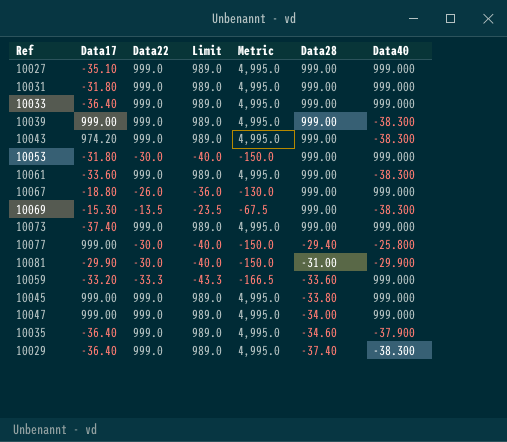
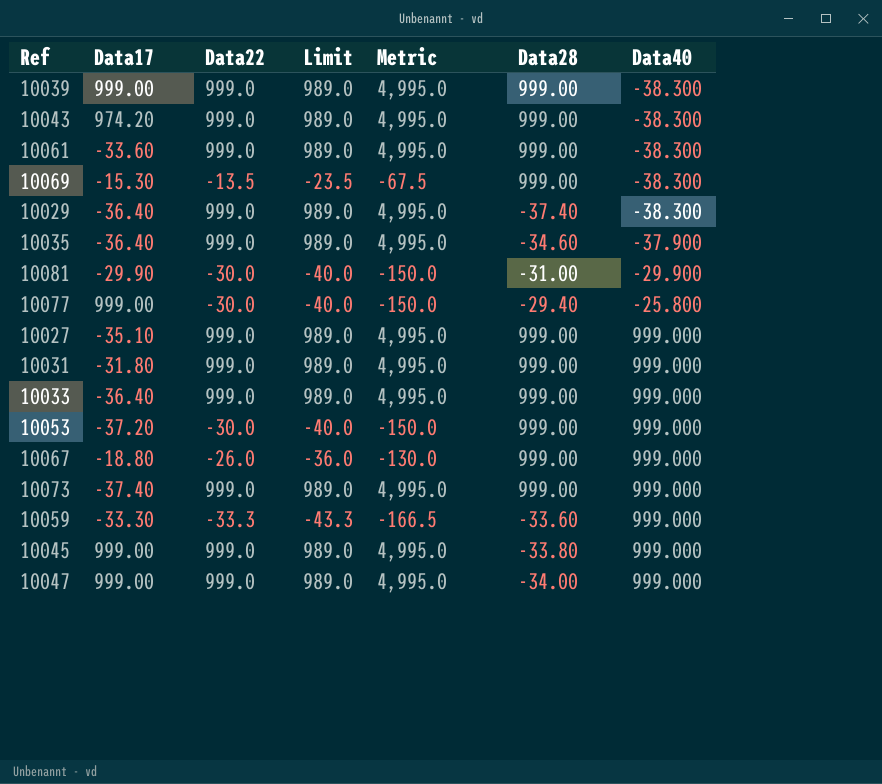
row order: Data28 descending -> Data40 ascending
10053 | Data17: -31.80 -> -37.20
10059 | Data17: -33.20 -> -33.30

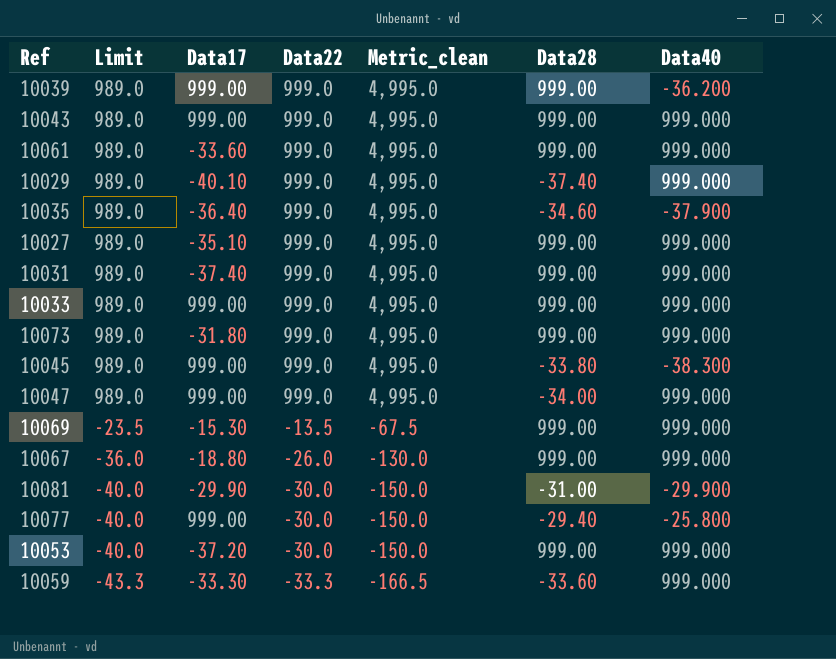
row order: Data40 ascending -> Limit descending
column Limit | position: 4 -> 2
column name: Metric -> Metric_clean
10039 | Data40: -38.300 -> -36.200
10043 | Data17: 974.20 -> 999.00
10043 | Data40: -38.300 -> 999.000
10061 | Data40: -38.300 -> 999.000
10029 | Data17: -36.40 -> -40.10
10029 | Data40: -38.300 -> 999.000
10031 | Data17: -31.80 -> -37.40
10033 | Data17: -36.40 -> 999.00
10073 | Data17: -37.40 -> -31.80
10045 | Data40: 999.000 -> -38.300
10069 | Data40: -38.300 -> 999.000

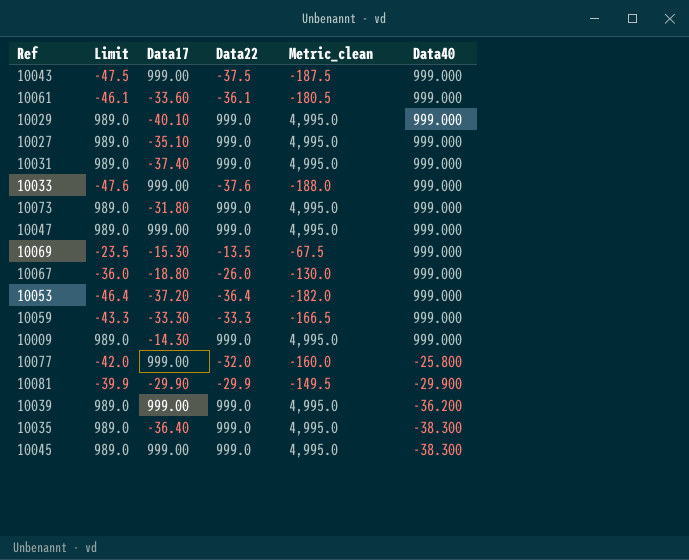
row order: Limit descending -> Data40 descending
column Data28 | position: 6 -> none
10043 | Limit: 989.0 -> -47.5
10043 | Data22: 999.0 -> -37.5
10043 | Metric_clean: 4,995.0 -> -187.5
10061 | Limit: 989.0 -> -46.1
10061 | Data22: 999.0 -> -36.1
10061 | Metric_clean: 4,995.0 -> -180.5
10033 | Limit: 989.0 -> -47.6
10033 | Data22: 999.0 -> -37.6
10033 | Metric_clean: 4,995.0 -> -188.0
10053 | Limit: -40.0 -> -46.4
10053 | Data22: -30.0 -> -36.4
10053 | Metric_clean: -150.0 -> -182.0
row 10009: none -> 989.0 | -14.30 | 999.0 | 4,995.0 | 999.000
10077 | Limit: -40.0 -> -42.0
10077 | Data22: -30.0 -> -32.0
10077 | Metric_clean: -150.0 -> -160.0
10081 | Limit: -40.0 -> -39.9
10081 | Data22: -30.0 -> -29.9
10081 | Metric_clean: -150.0 -> -149.5
10035 | Data40: -37.900 -> -38.300

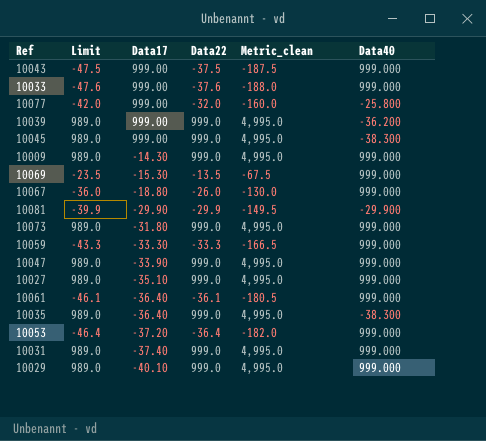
row order: Data40 descending -> Data17 descending
10047 | Data17: 999.00 -> -33.90
10061 | Data17: -33.60 -> -36.40

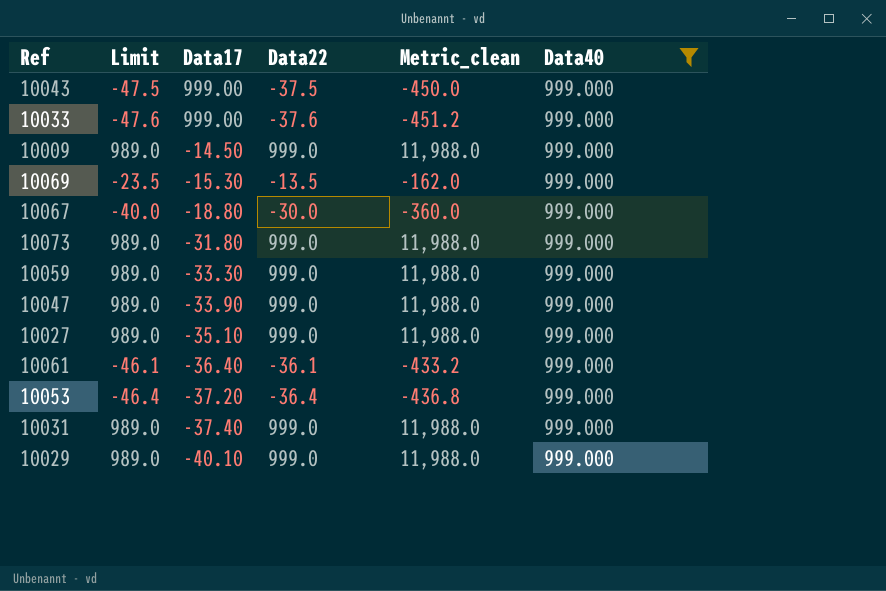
filter: none -> Data40 = 999.000
column Metric_clean | formula: [Data22] * 5 -> [Data22] * 12
10009 | Data17: -14.30 -> -14.50
10067 | Limit: -36.0 -> -40.0
10067 | Data22: -26.0 -> -30.0
10059 | Limit: -43.3 -> 989.0
10059 | Data22: -33.3 -> 999.0

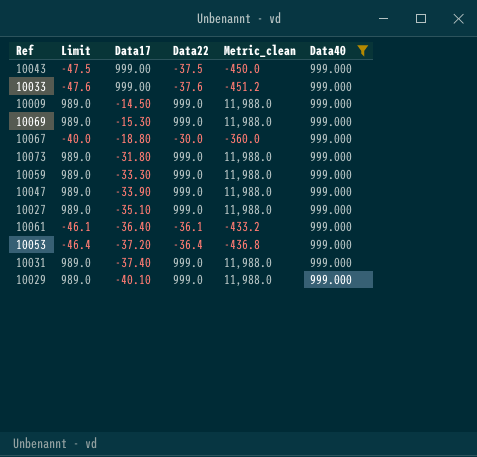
10069 | Limit: -23.5 -> 989.0
10069 | Data22: -13.5 -> 999.0
10069 | Metric_clean: -162.0 -> 11,988.0

